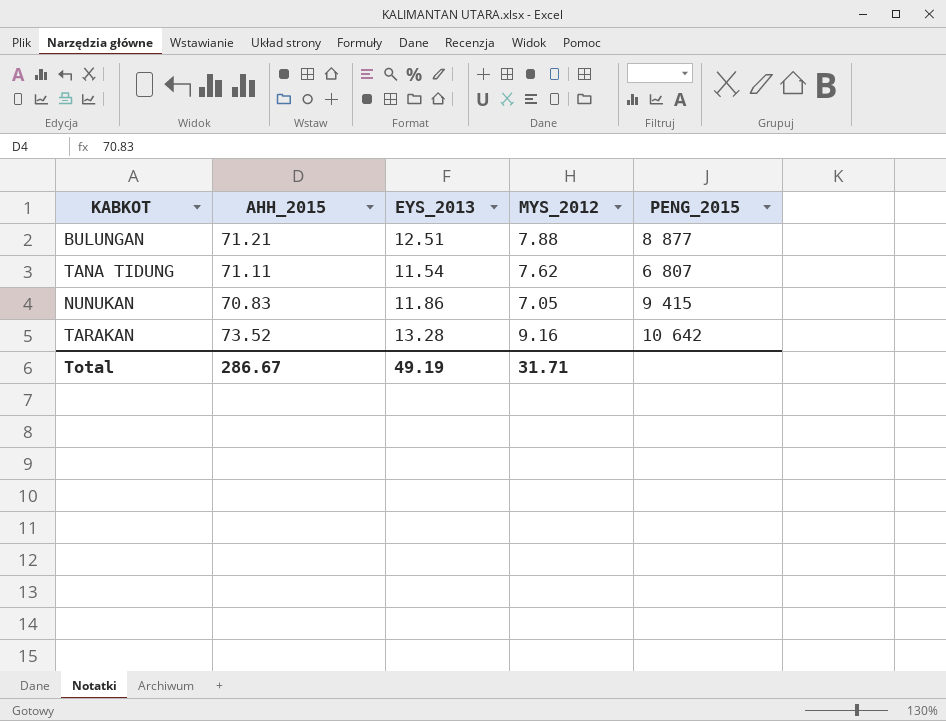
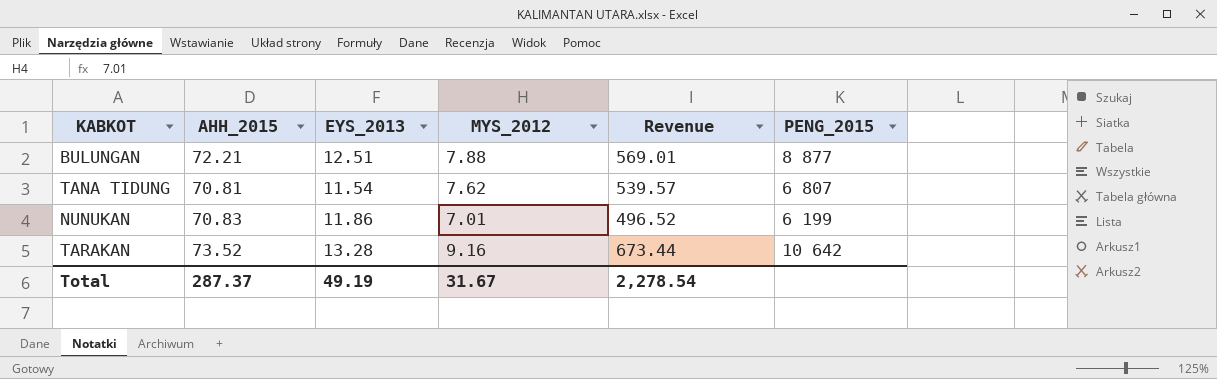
column Revenue | formula: none -> [AHH_2015] * [MYS_2012]
BULUNGAN | AHH_2015: 71.21 -> 72.21
TANA TIDUNG | AHH_2015: 71.11 -> 70.81
NUNUKAN | MYS_2012: 7.05 -> 7.01
NUNUKAN | PENG_2015: 9 415 -> 6 199
Total | AHH_2015: 286.67 -> 287.37
Total | MYS_2012: 31.71 -> 31.67

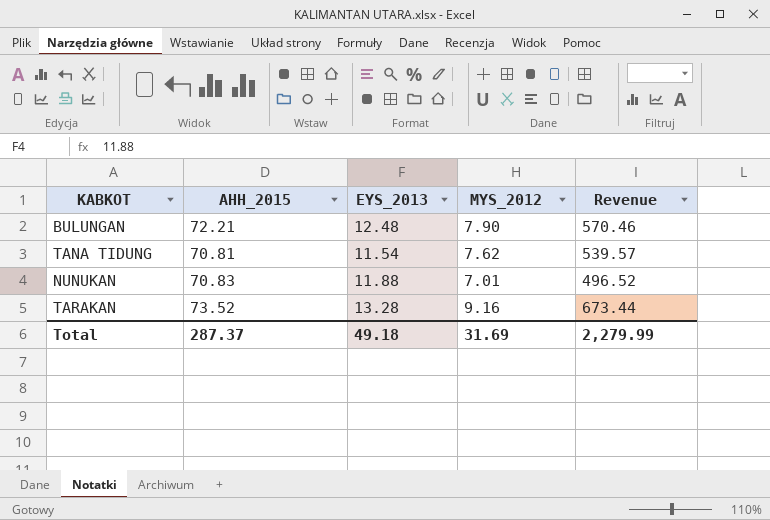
column PENG_2015 | position: 6 -> none
BULUNGAN | EYS_2013: 12.51 -> 12.48
BULUNGAN | MYS_2012: 7.88 -> 7.90
BULUNGAN | Revenue: 569.01 -> 570.46
NUNUKAN | EYS_2013: 11.86 -> 11.88
Total | EYS_2013: 49.19 -> 49.18
Total | MYS_2012: 31.67 -> 31.69
Total | Revenue: 2,278.54 -> 2,279.99

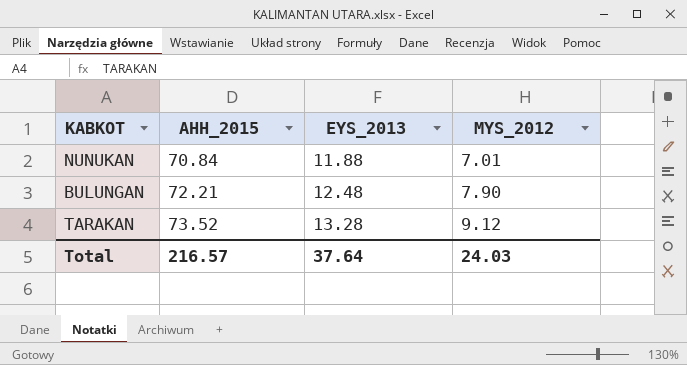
row order: none -> AHH_2015 ascending
column Revenue | formula: [AHH_2015] * [MYS_2012] -> none
row TANA TIDUNG: 70.81 | 11.54 | 7.62 | 539.57 -> none
NUNUKAN | AHH_2015: 70.83 -> 70.84
TARAKAN | MYS_2012: 9.16 -> 9.12
Total | AHH_2015: 287.37 -> 216.57
Total | EYS_2013: 49.18 -> 37.64
Total | MYS_2012: 31.69 -> 24.03

